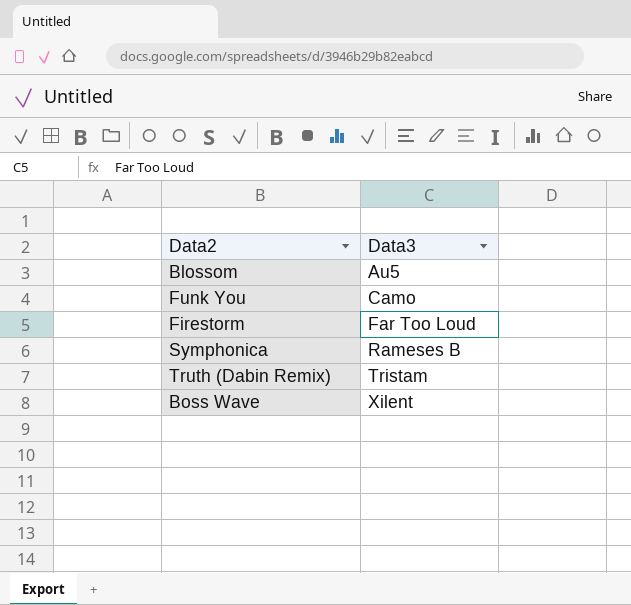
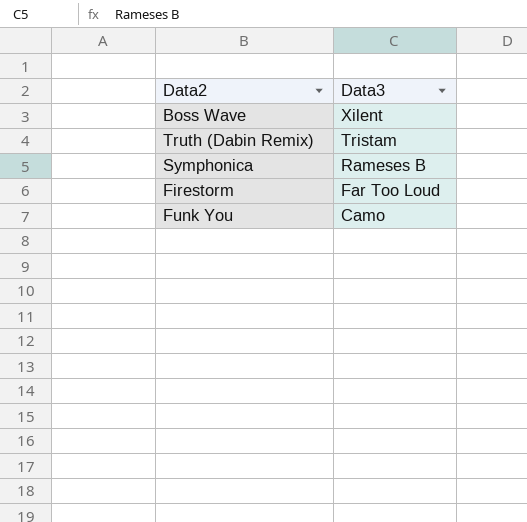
row order: Data3 ascending -> Data3 descending
row Blossom: Au5 -> none

